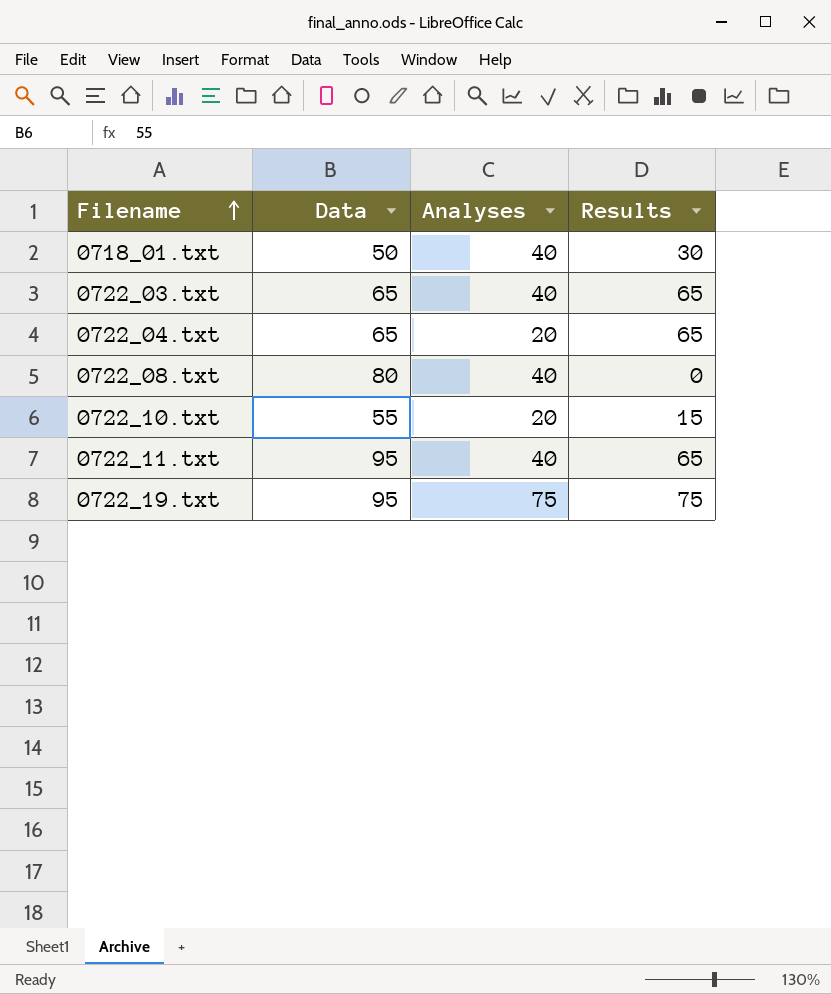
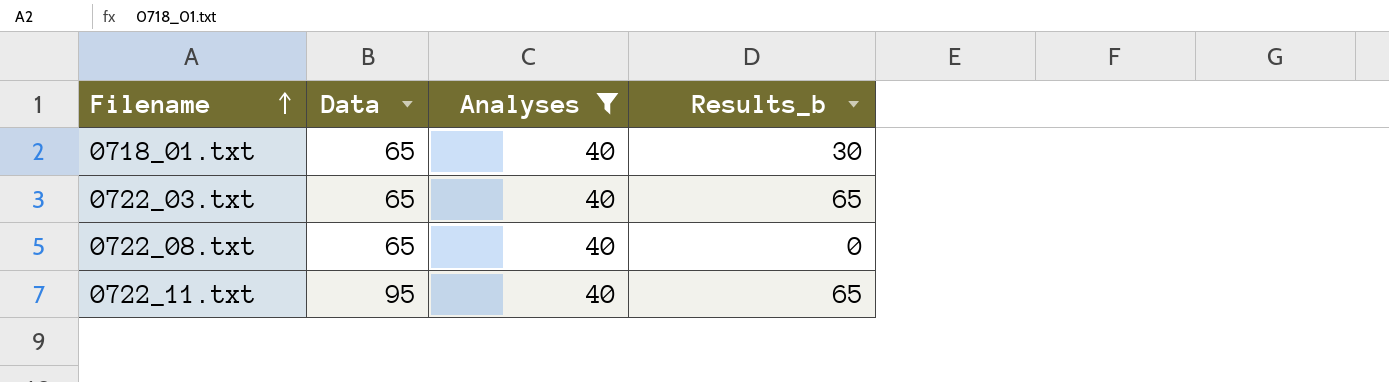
filter: none -> Analyses = 40
column name: Results -> Results_b
0718_01.txt | Data: 50 -> 65
0722_08.txt | Data: 80 -> 65

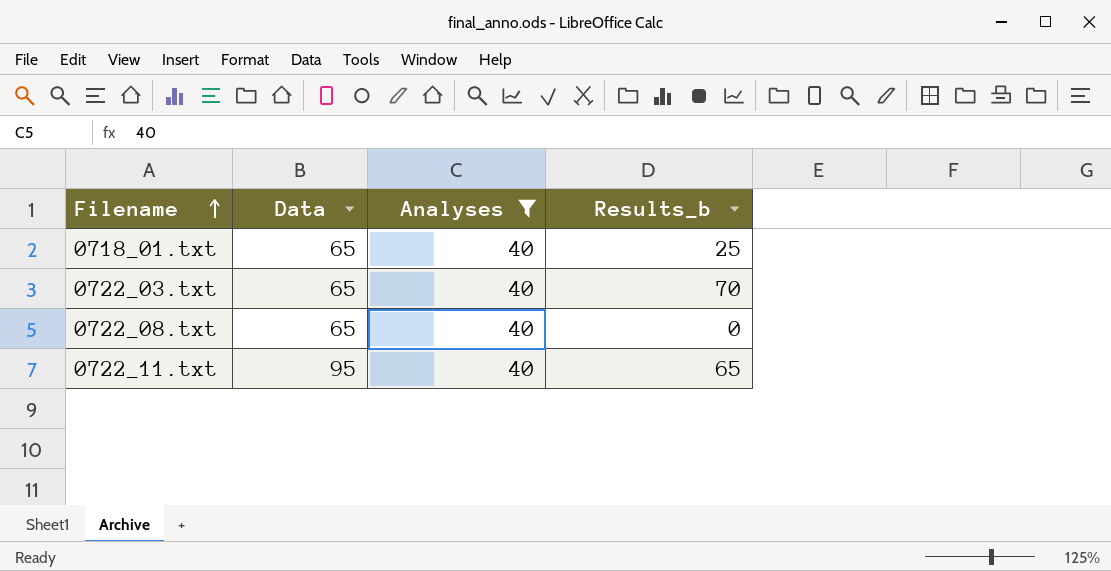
0718_01.txt | Results_b: 30 -> 25
0722_03.txt | Results_b: 65 -> 70

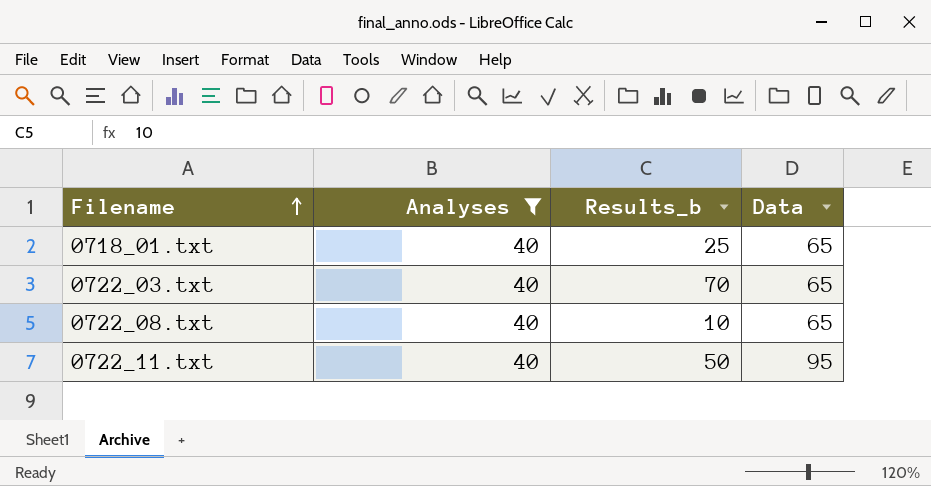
column Data | position: 2 -> 4
0722_08.txt | Results_b: 0 -> 10
0722_11.txt | Results_b: 65 -> 50

